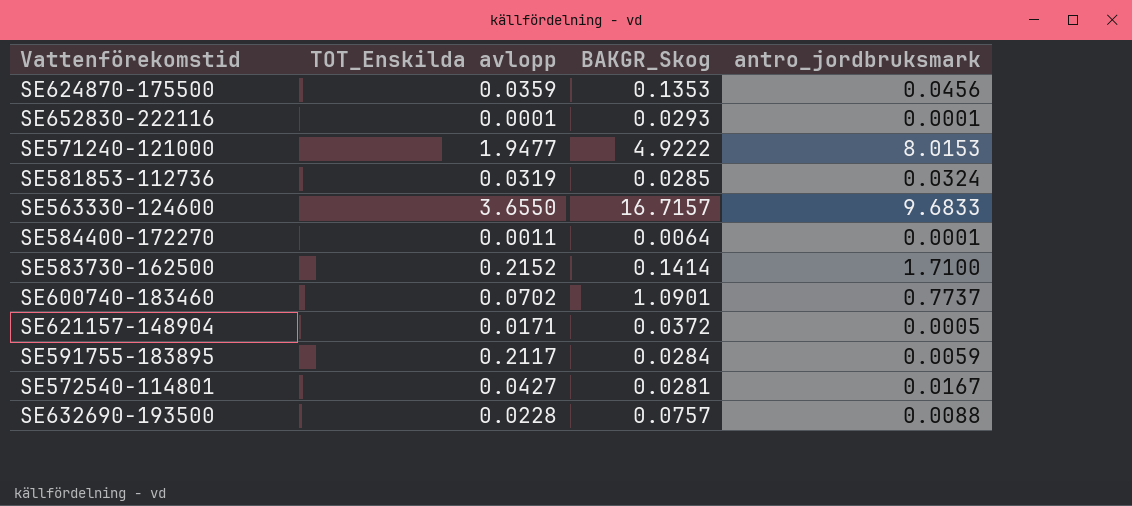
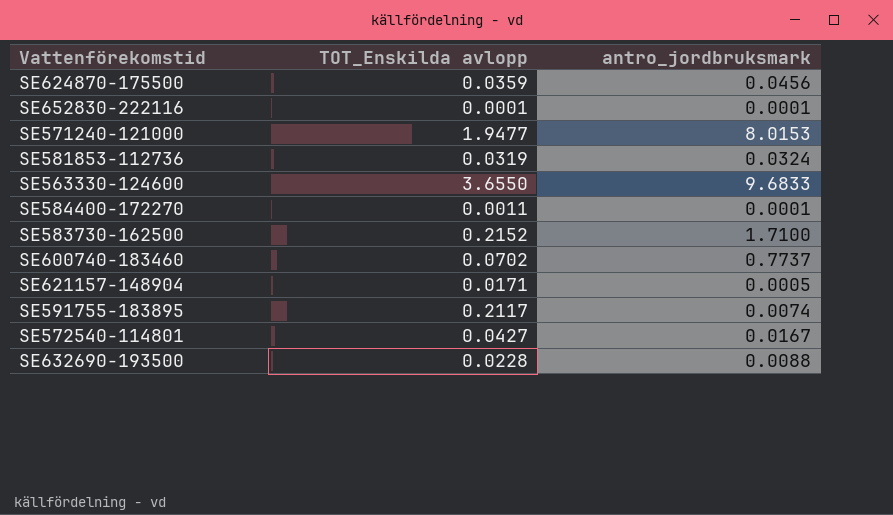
column BAKGR_Skog | position: 3 -> none
SE591755-183895 | antro_jordbruksmark: 0.0059 -> 0.0074

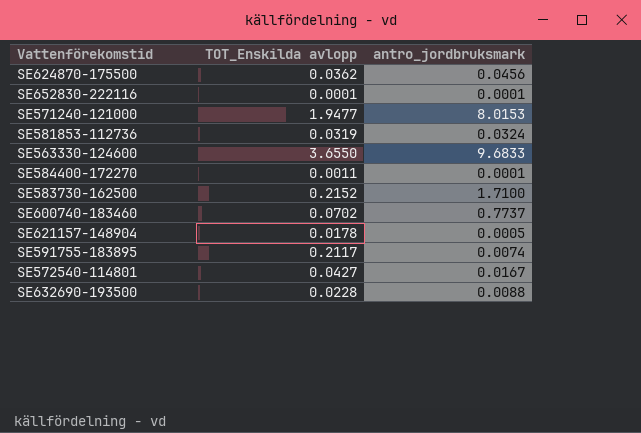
SE624870-175500 | TOT_Enskilda avlopp: 0.0359 -> 0.0362
SE621157-148904 | TOT_Enskilda avlopp: 0.0171 -> 0.0178

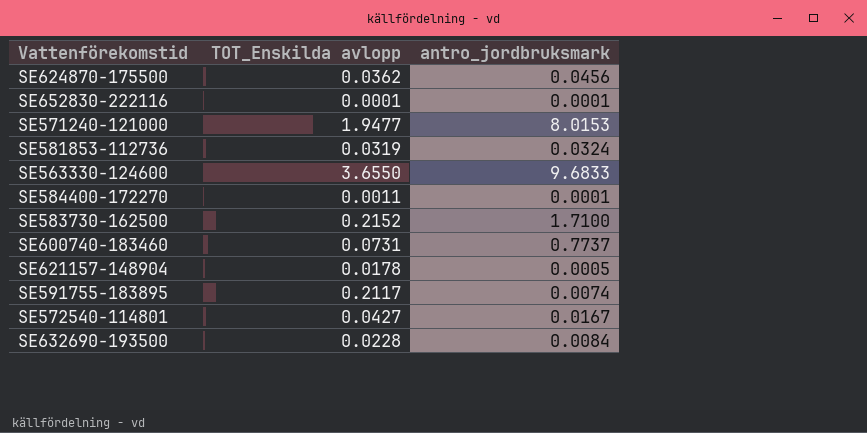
SE600740-183460 | TOT_Enskilda avlopp: 0.0702 -> 0.0731
SE632690-193500 | antro_jordbruksmark: 0.0088 -> 0.0084

